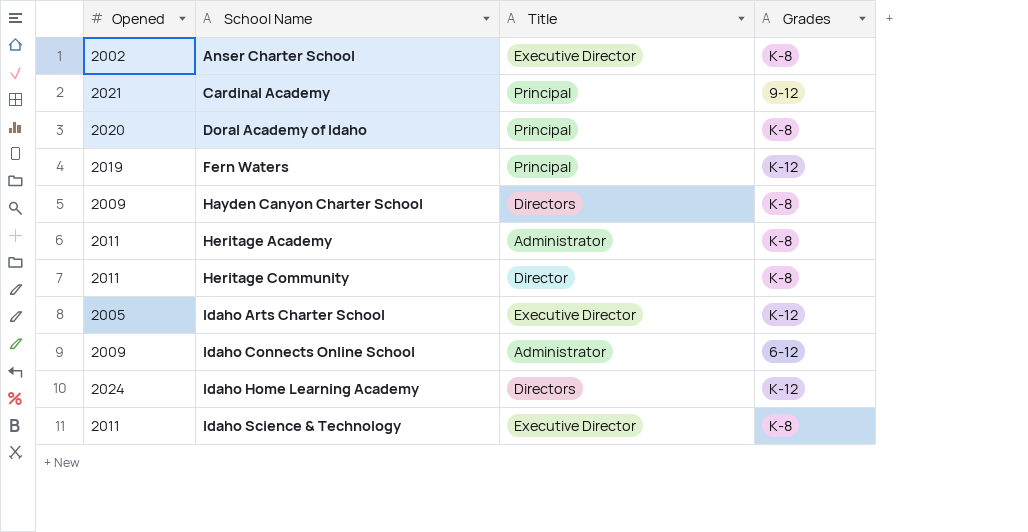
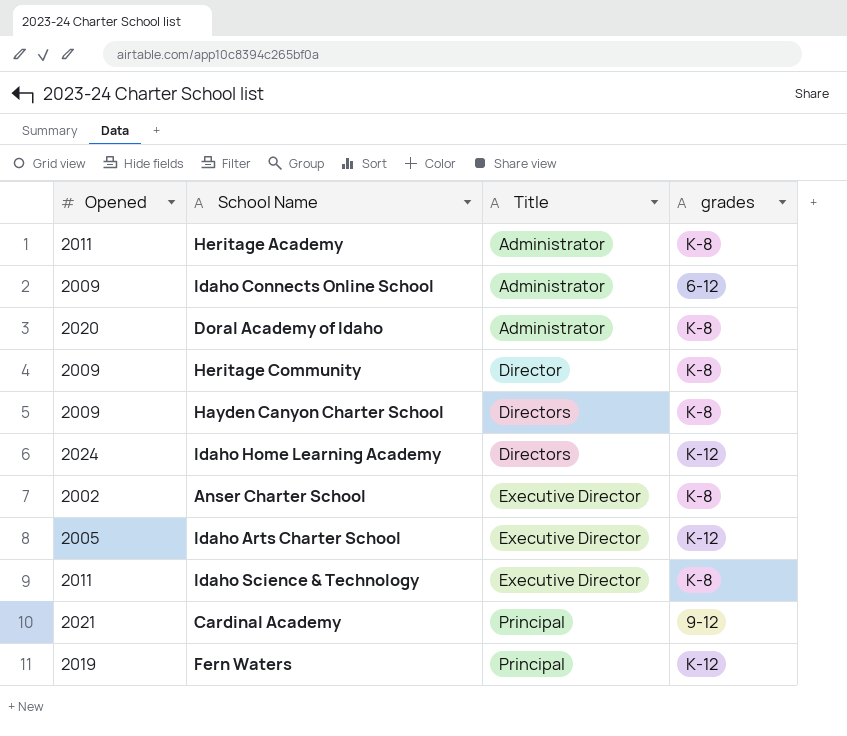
row order: School Name ascending -> Title ascending
column name: Grades -> grades
Doral Academy of Idaho | Title: Principal -> Administrator
Heritage Community | Opened: 2011 -> 2009

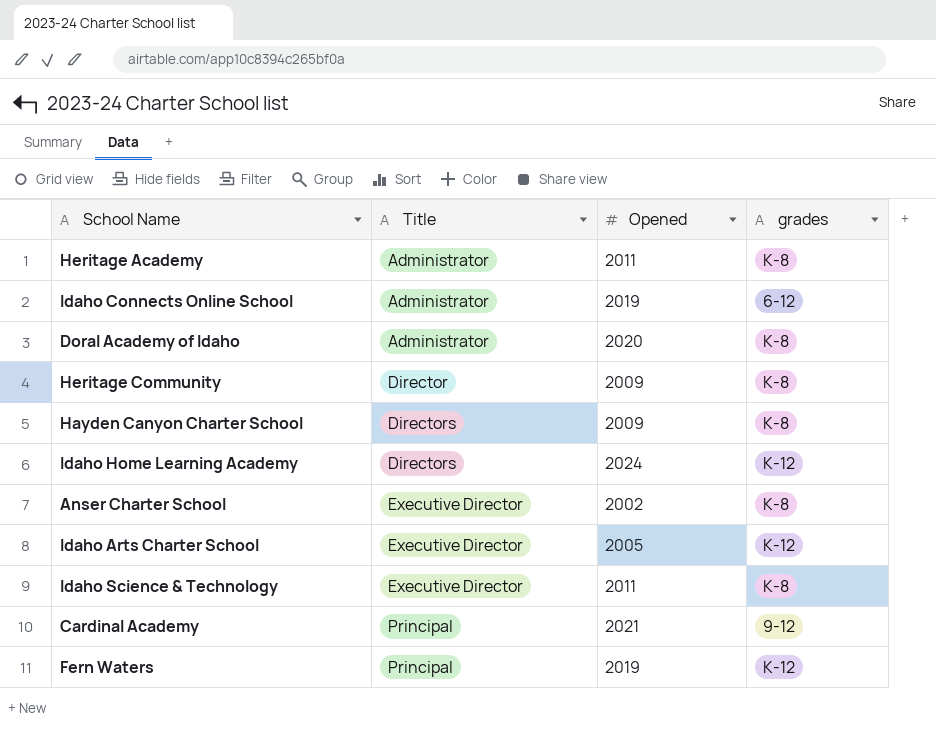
column Opened | position: 1 -> 3
Idaho Connects Online School | Opened: 2009 -> 2019

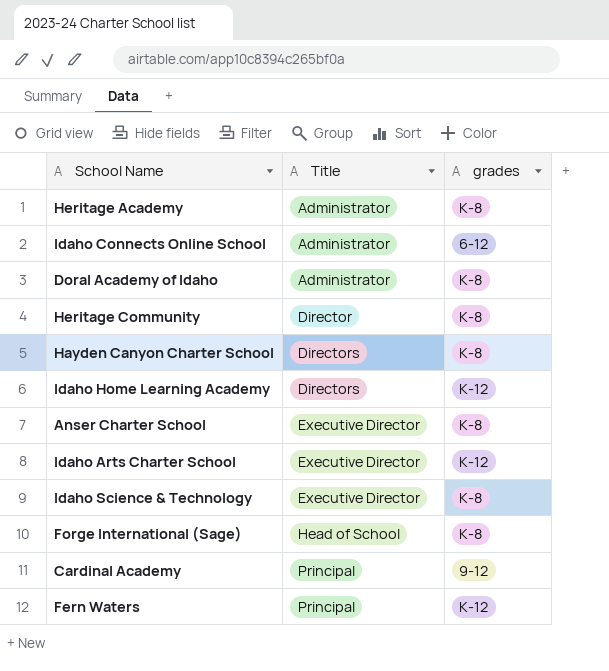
column Opened | position: 3 -> none
row Forge International (Sage): none -> Head of School | K-8

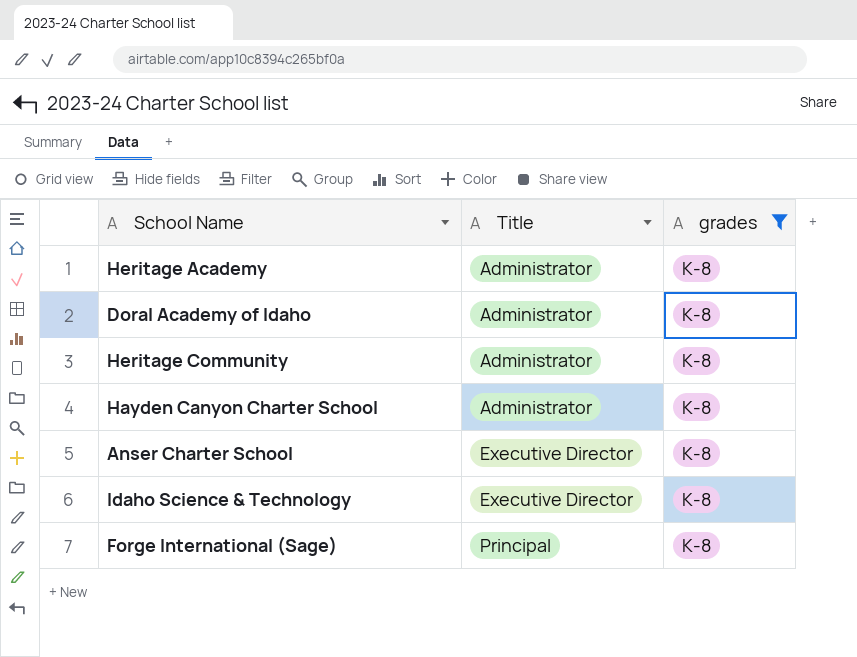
filter: none -> grades = K-8
Heritage Community | Title: Director -> Administrator
Hayden Canyon Charter School | Title: Directors -> Administrator
Forge International (Sage) | Title: Head of School -> Principal

